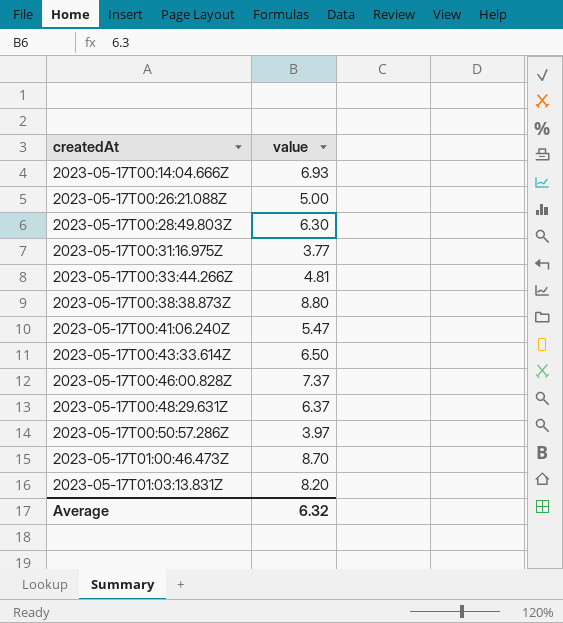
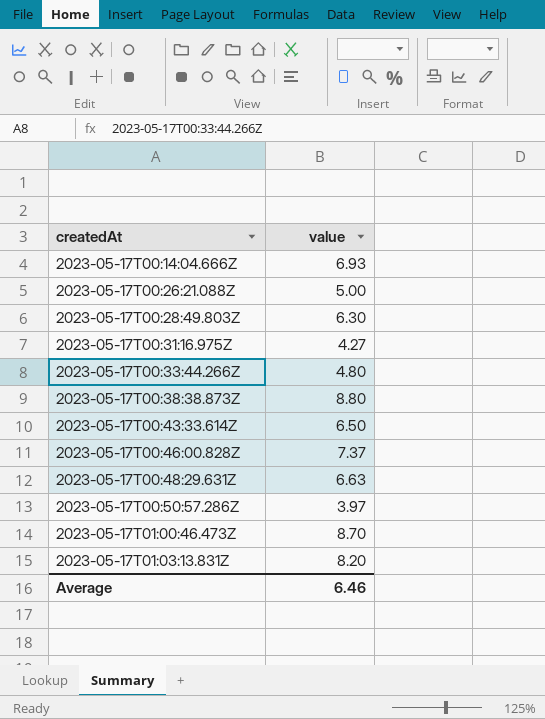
row 2023-05-17T00:41:06.240Z: 5.47 -> none
2023-05-17T00:31:16.975Z | value: 3.77 -> 4.27
2023-05-17T00:33:44.266Z | value: 4.81 -> 4.80
2023-05-17T00:48:29.631Z | value: 6.37 -> 6.63
Average | value: 6.32 -> 6.46

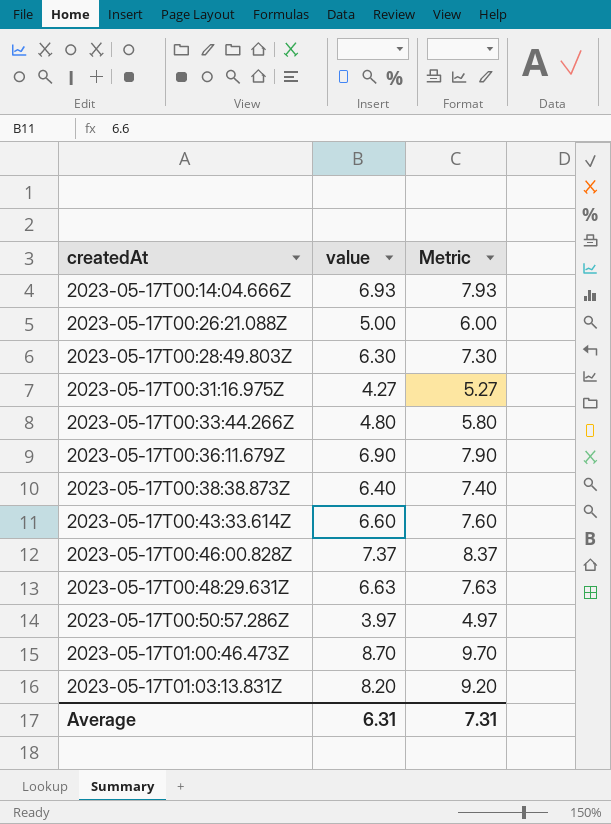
column Metric | formula: none -> [value] + 1
row 2023-05-17T00:36:11.679Z: none -> 6.90 | 7.90
2023-05-17T00:38:38.873Z | value: 8.80 -> 6.40
2023-05-17T00:43:33.614Z | value: 6.50 -> 6.60
Average | value: 6.46 -> 6.31

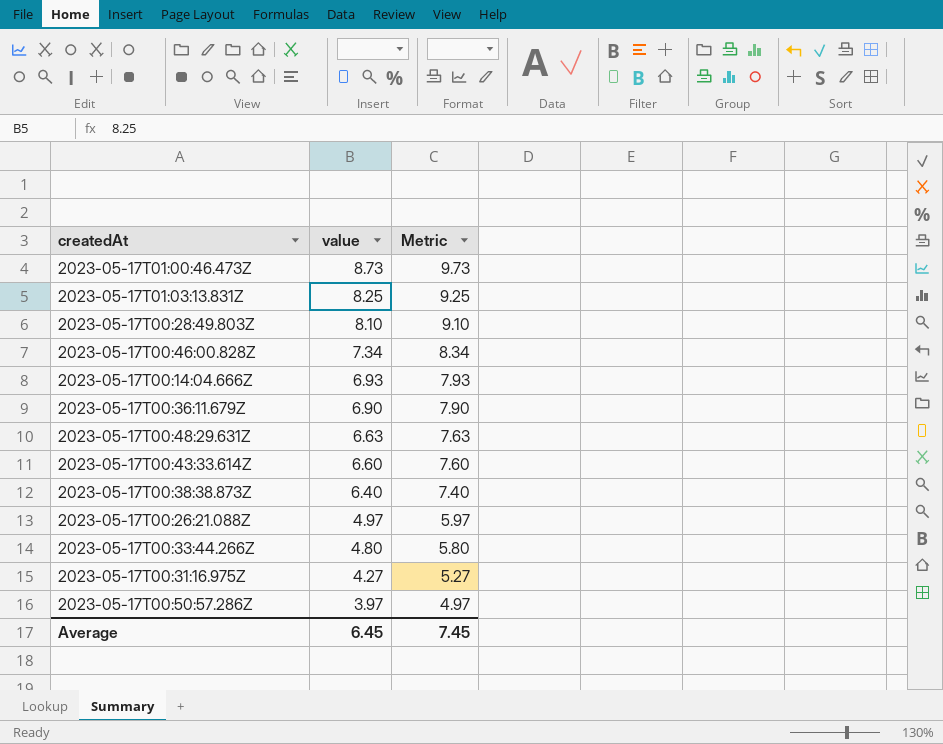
row order: createdAt ascending -> value descending
2023-05-17T01:00:46.473Z | value: 8.70 -> 8.73
2023-05-17T01:00:46.473Z | Metric: 9.70 -> 9.73
2023-05-17T01:03:13.831Z | value: 8.20 -> 8.25
2023-05-17T01:03:13.831Z | Metric: 9.20 -> 9.25
2023-05-17T00:28:49.803Z | value: 6.30 -> 8.10
2023-05-17T00:28:49.803Z | Metric: 7.30 -> 9.10
2023-05-17T00:46:00.828Z | value: 7.37 -> 7.34
2023-05-17T00:46:00.828Z | Metric: 8.37 -> 8.34
2023-05-17T00:26:21.088Z | value: 5.00 -> 4.97
2023-05-17T00:26:21.088Z | Metric: 6.00 -> 5.97
Average | value: 6.31 -> 6.45
Average | Metric: 7.31 -> 7.45

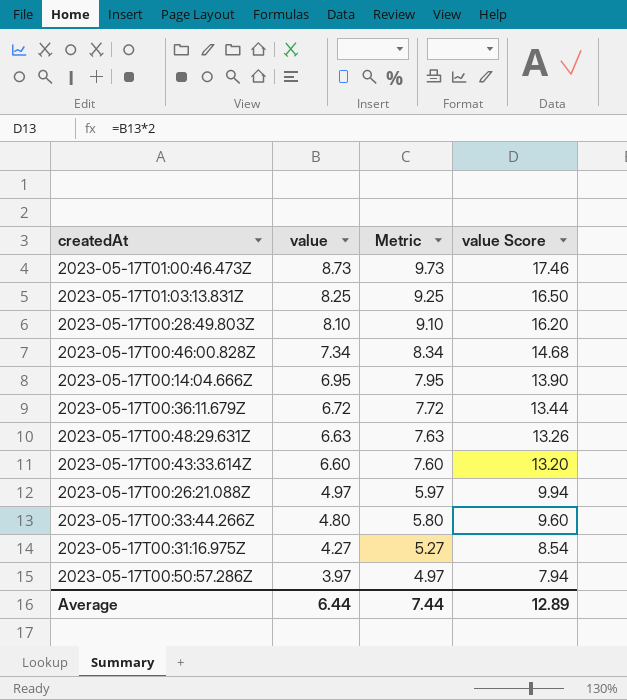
column value Score | formula: none -> [value] * 2
row 2023-05-17T00:38:38.873Z: 6.40 | 7.40 -> none
2023-05-17T00:14:04.666Z | value: 6.93 -> 6.95
2023-05-17T00:14:04.666Z | Metric: 7.93 -> 7.95
2023-05-17T00:36:11.679Z | value: 6.90 -> 6.72
2023-05-17T00:36:11.679Z | Metric: 7.90 -> 7.72
Average | value: 6.45 -> 6.44
Average | Metric: 7.45 -> 7.44

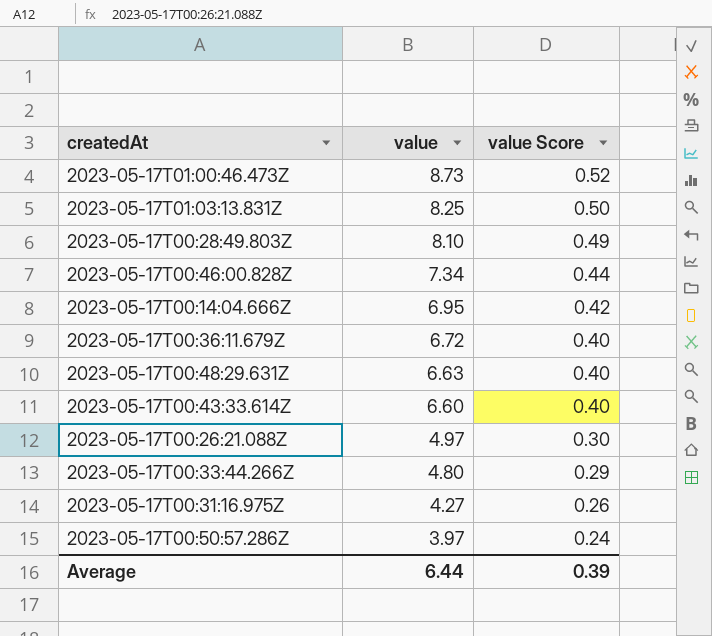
column Metric | formula: [value] + 1 -> none
column value Score | formula: [value] * 2 -> [value] * 0.06
Average | value Score: 12.89 -> 0.39

